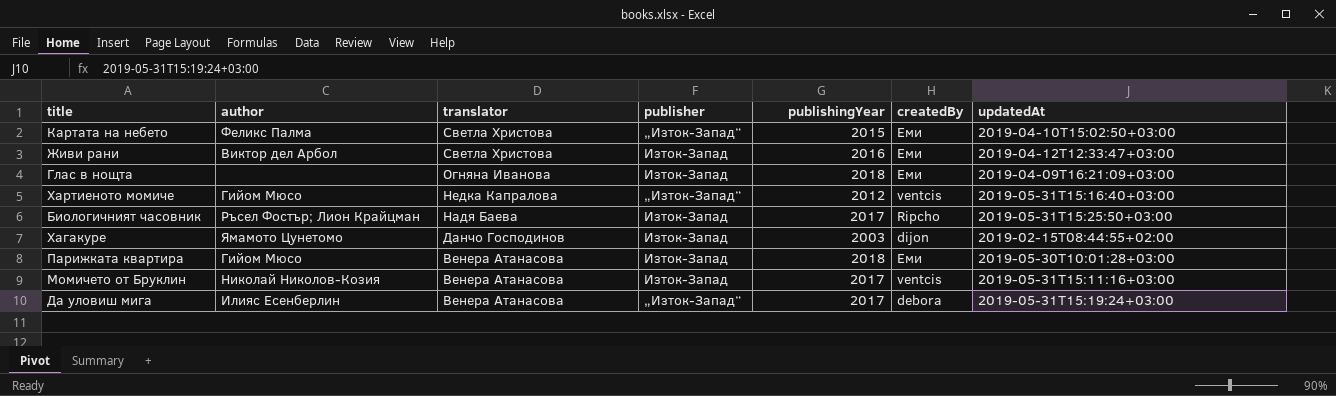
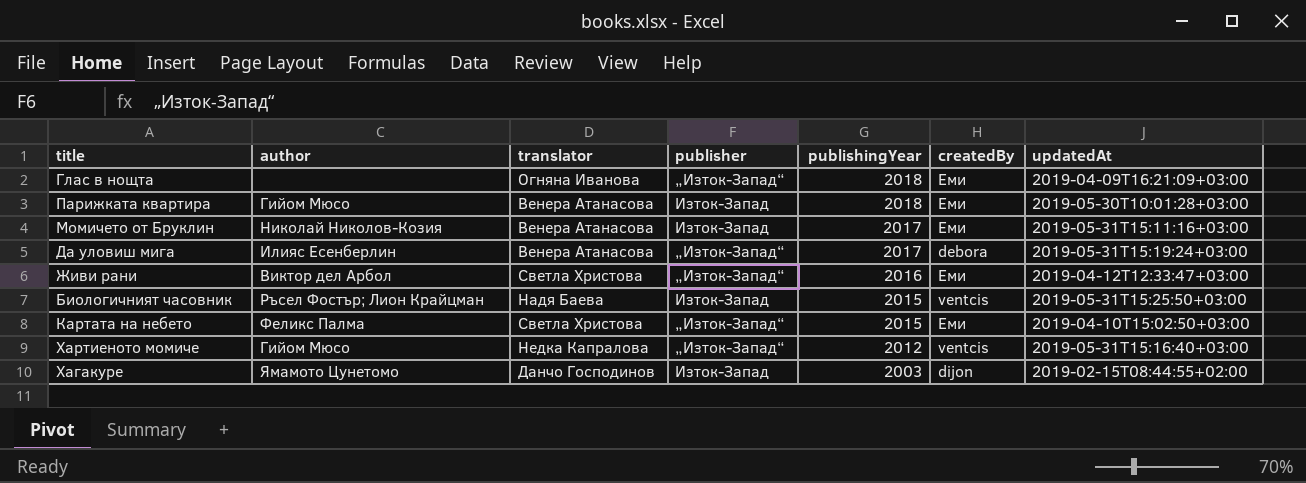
row order: translator descending -> publishingYear descending
Глас в нощта | publisher: Изток-Запад -> „Изток-Запад“
Момичето от Бруклин | createdBy: ventcis -> Еми
Живи рани | publisher: Изток-Запад -> „Изток-Запад“
Биологичният часовник | publishingYear: 2017 -> 2015
Биологичният часовник | createdBy: Ripcho -> ventcis

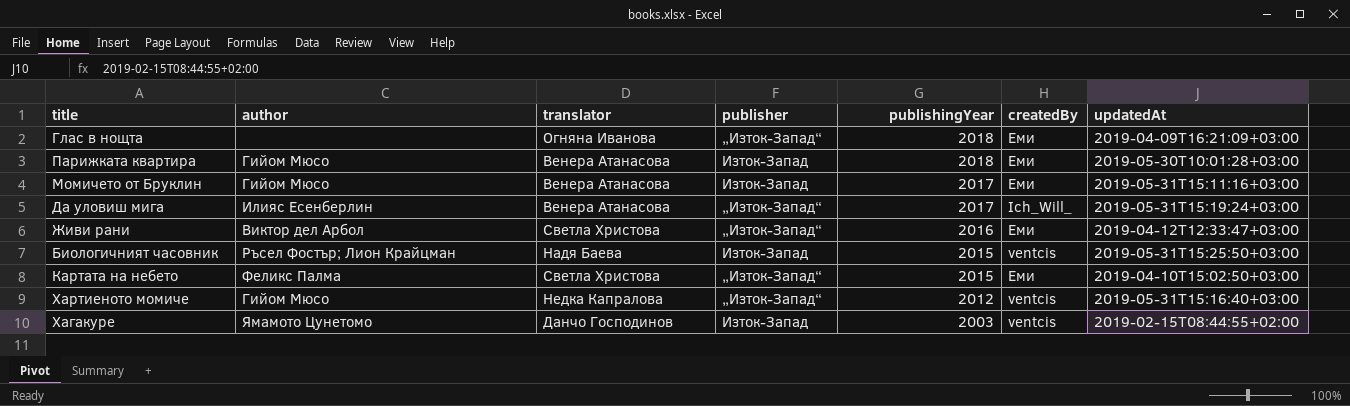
Момичето от Бруклин | author: Николай Николов-Козия -> Гийом Мюсо
Да уловиш мига | createdBy: debora -> Ich_Will_
Хагакуре | createdBy: dijon -> ventcis

